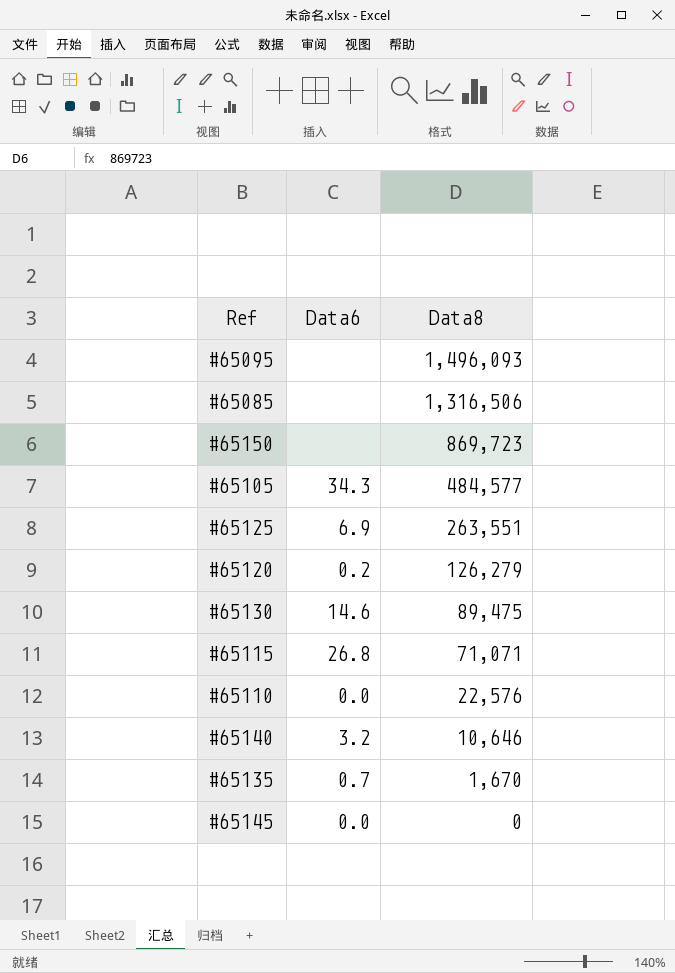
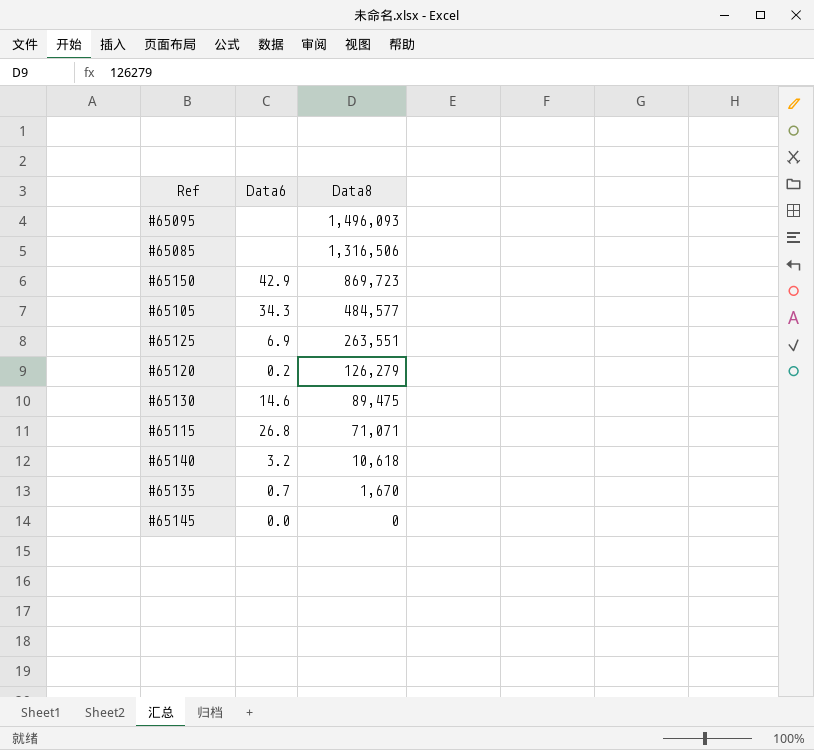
row #65110: 0.0 | 22,576 -> none
#65150 | Data6: none -> 42.9
#65140 | Data8: 10,646 -> 10,618

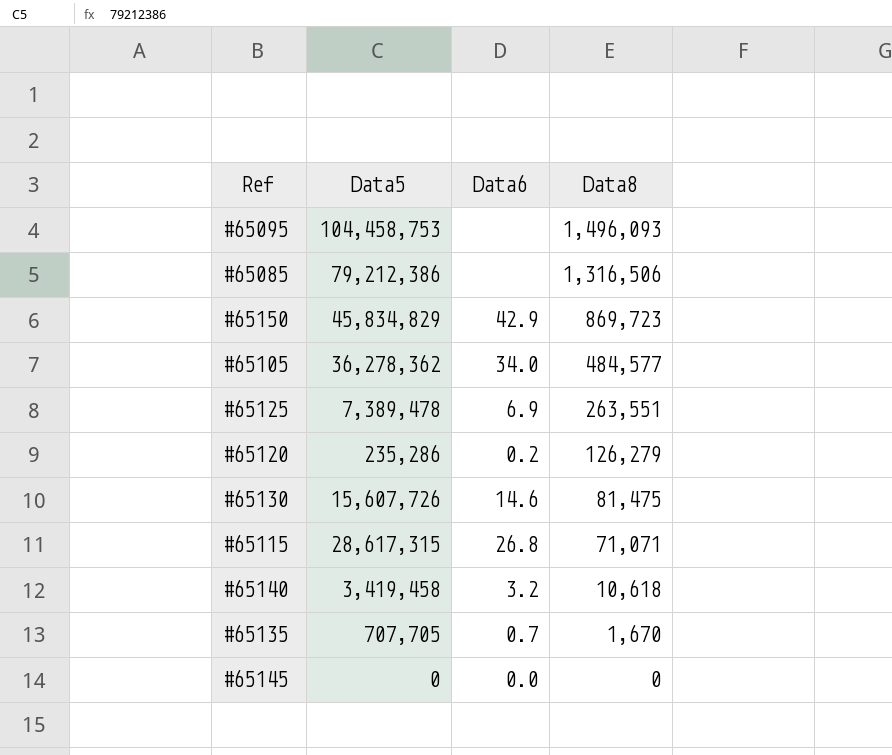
column Data5 | position: none -> 2
#65105 | Data6: 34.3 -> 34.0
#65130 | Data8: 89,475 -> 81,475

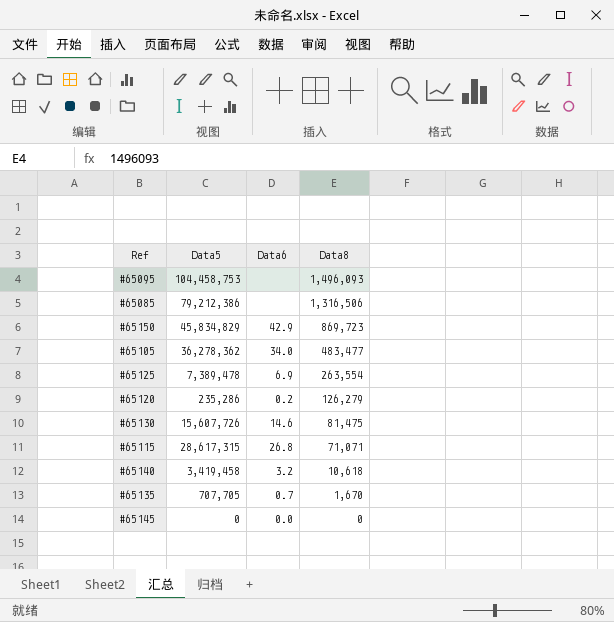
#65105 | Data8: 484,577 -> 483,477
#65125 | Data8: 263,551 -> 263,554

